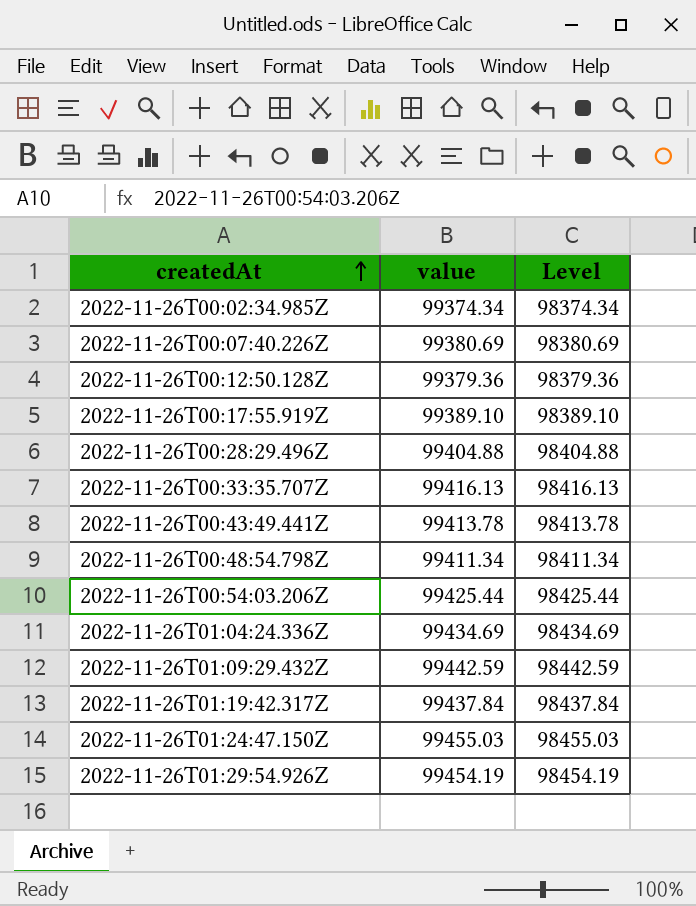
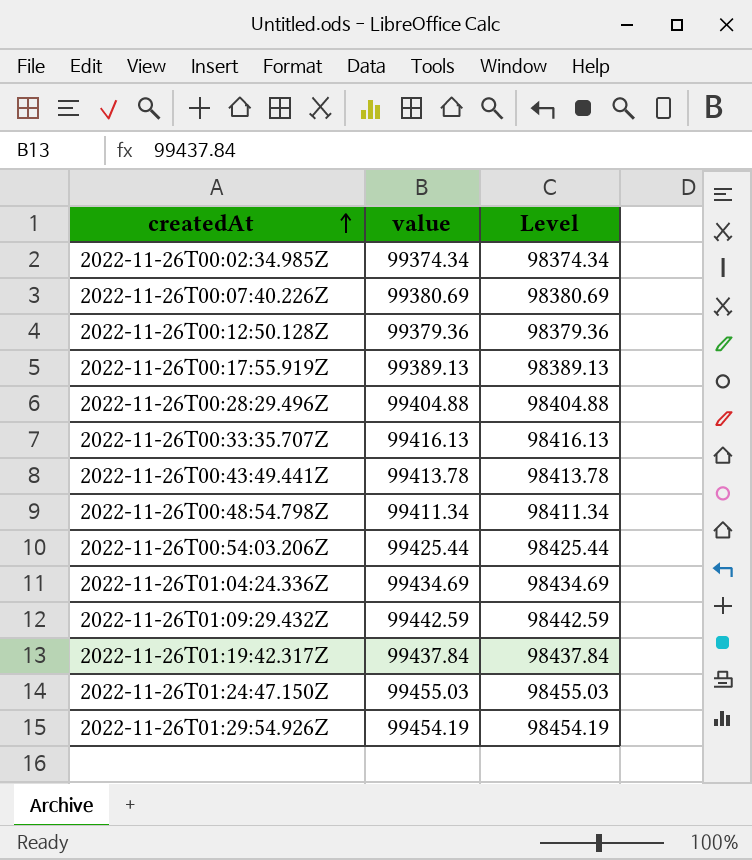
2022-11-26T00:17:55.919Z | value: 99389.10 -> 99389.13
2022-11-26T00:17:55.919Z | Level: 98389.10 -> 98389.13

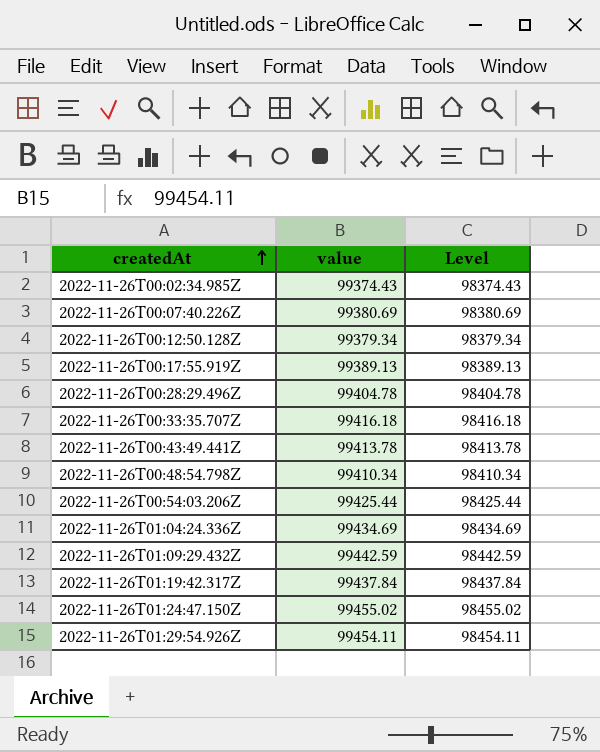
2022-11-26T00:02:34.985Z | value: 99374.34 -> 99374.43
2022-11-26T00:02:34.985Z | Level: 98374.34 -> 98374.43
2022-11-26T00:12:50.128Z | value: 99379.36 -> 99379.34
2022-11-26T00:12:50.128Z | Level: 98379.36 -> 98379.34
2022-11-26T00:28:29.496Z | value: 99404.88 -> 99404.78
2022-11-26T00:28:29.496Z | Level: 98404.88 -> 98404.78
2022-11-26T00:33:35.707Z | value: 99416.13 -> 99416.18
2022-11-26T00:33:35.707Z | Level: 98416.13 -> 98416.18
2022-11-26T00:48:54.798Z | value: 99411.34 -> 99410.34
2022-11-26T00:48:54.798Z | Level: 98411.34 -> 98410.34
2022-11-26T01:24:47.150Z | value: 99455.03 -> 99455.02
2022-11-26T01:24:47.150Z | Level: 98455.03 -> 98455.02
2022-11-26T01:29:54.926Z | value: 99454.19 -> 99454.11
2022-11-26T01:29:54.926Z | Level: 98454.19 -> 98454.11

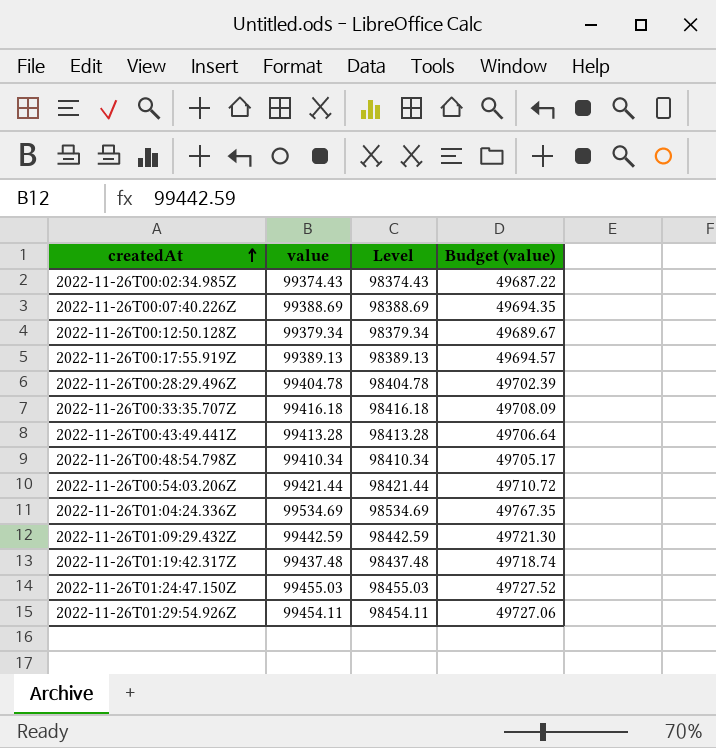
column Budget (value) | formula: none -> [value] * 0.5
2022-11-26T00:07:40.226Z | value: 99380.69 -> 99388.69
2022-11-26T00:07:40.226Z | Level: 98380.69 -> 98388.69
2022-11-26T00:43:49.441Z | value: 99413.78 -> 99413.28
2022-11-26T00:43:49.441Z | Level: 98413.78 -> 98413.28
2022-11-26T00:54:03.206Z | value: 99425.44 -> 99421.44
2022-11-26T00:54:03.206Z | Level: 98425.44 -> 98421.44
2022-11-26T01:04:24.336Z | value: 99434.69 -> 99534.69
2022-11-26T01:04:24.336Z | Level: 98434.69 -> 98534.69
2022-11-26T01:19:42.317Z | value: 99437.84 -> 99437.48
2022-11-26T01:19:42.317Z | Level: 98437.84 -> 98437.48
2022-11-26T01:24:47.150Z | value: 99455.02 -> 99455.03
2022-11-26T01:24:47.150Z | Level: 98455.02 -> 98455.03

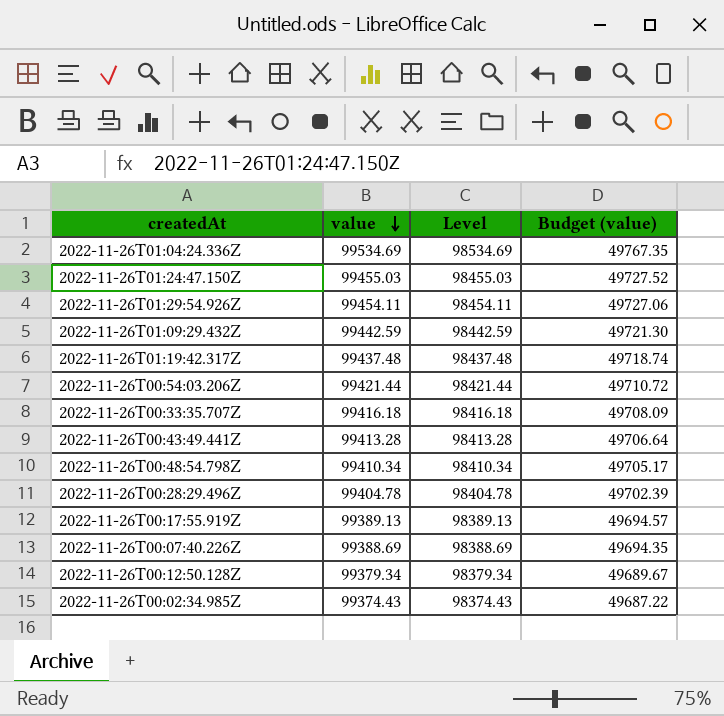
row order: createdAt ascending -> value descending

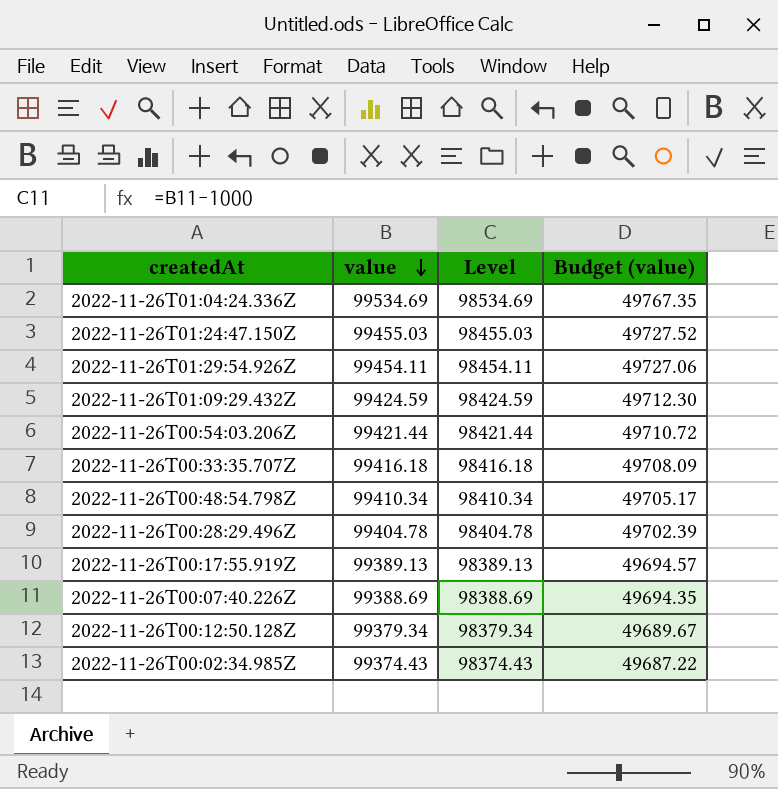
row 2022-11-26T01:19:42.317Z: 99437.48 | 98437.48 | 49718.74 -> none
row 2022-11-26T00:43:49.441Z: 99413.28 | 98413.28 | 49706.64 -> none
2022-11-26T01:09:29.432Z | value: 99442.59 -> 99424.59
2022-11-26T01:09:29.432Z | Level: 98442.59 -> 98424.59
2022-11-26T01:09:29.432Z | Budget (value): 49721.30 -> 49712.30

